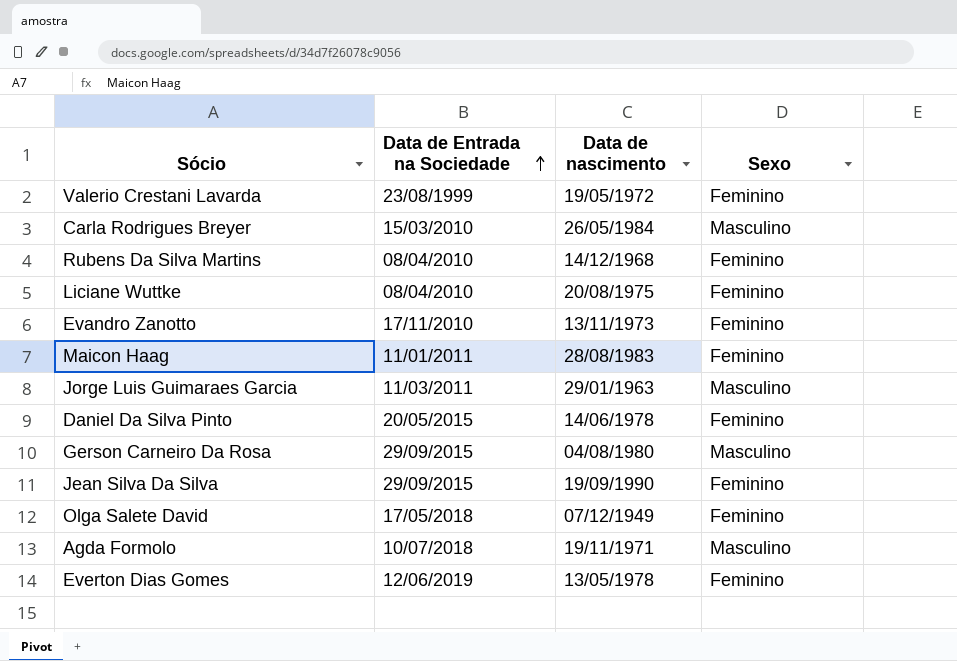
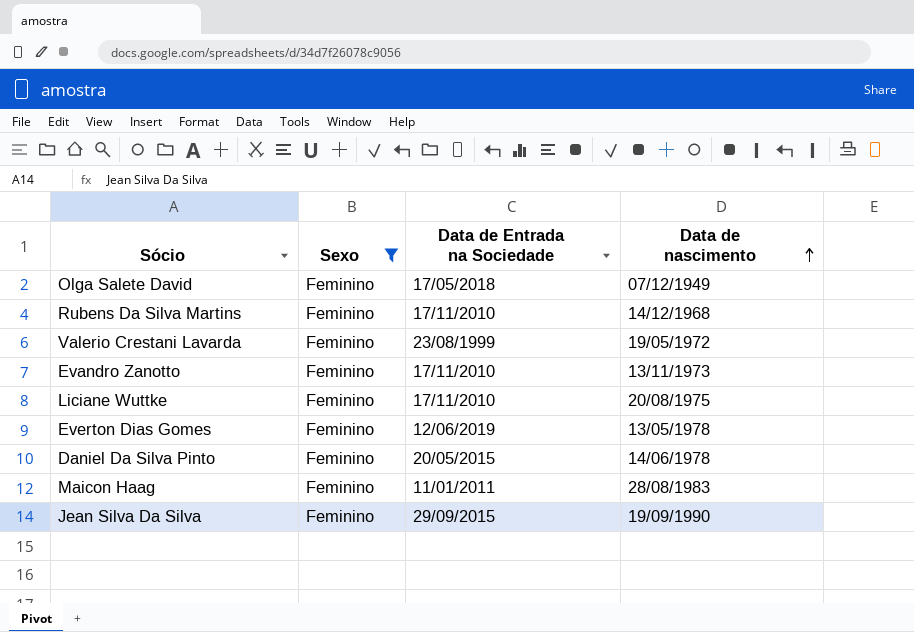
filter: none -> Sexo = Feminino
row order: Data de Entrada na Sociedade ascending -> Data de nascimento ascending
column Sexo | position: 4 -> 2
Rubens Da Silva Martins | Data de Entrada na Sociedade: 08/04/2010 -> 17/11/2010
Liciane Wuttke | Data de Entrada na Sociedade: 08/04/2010 -> 17/11/2010

